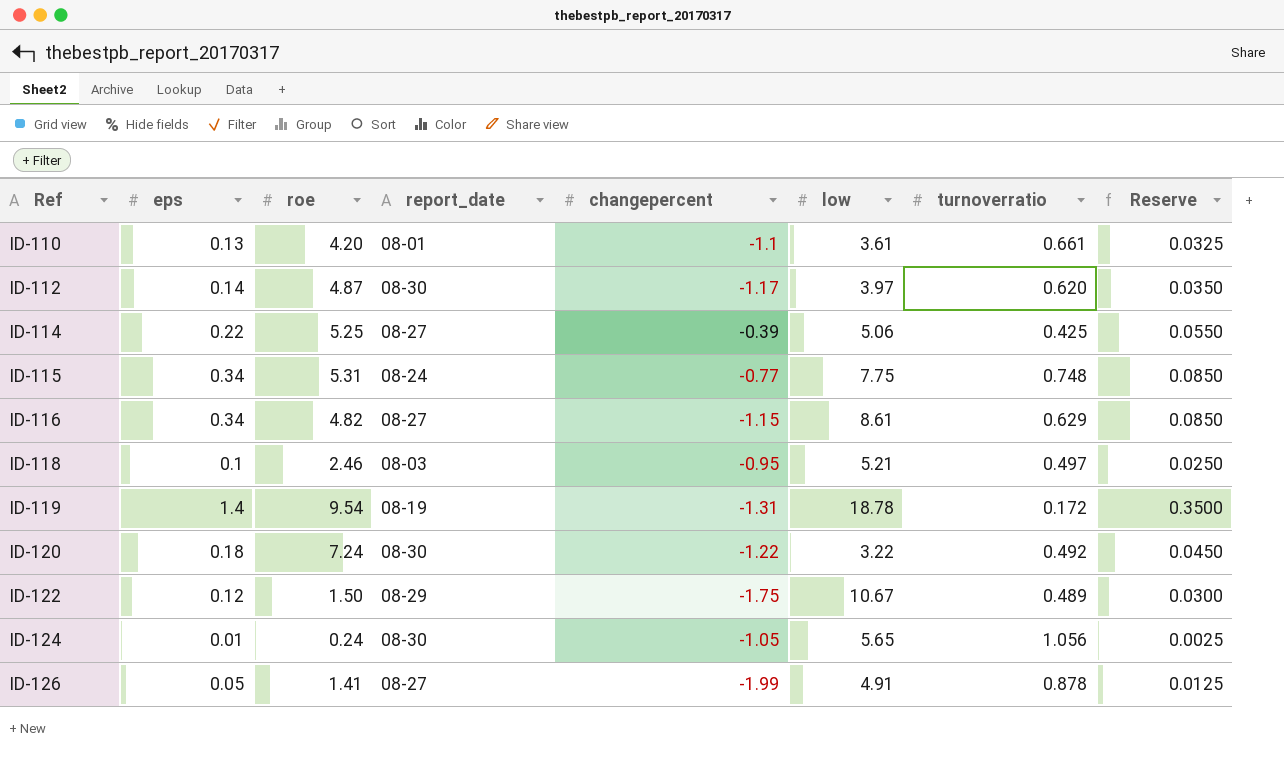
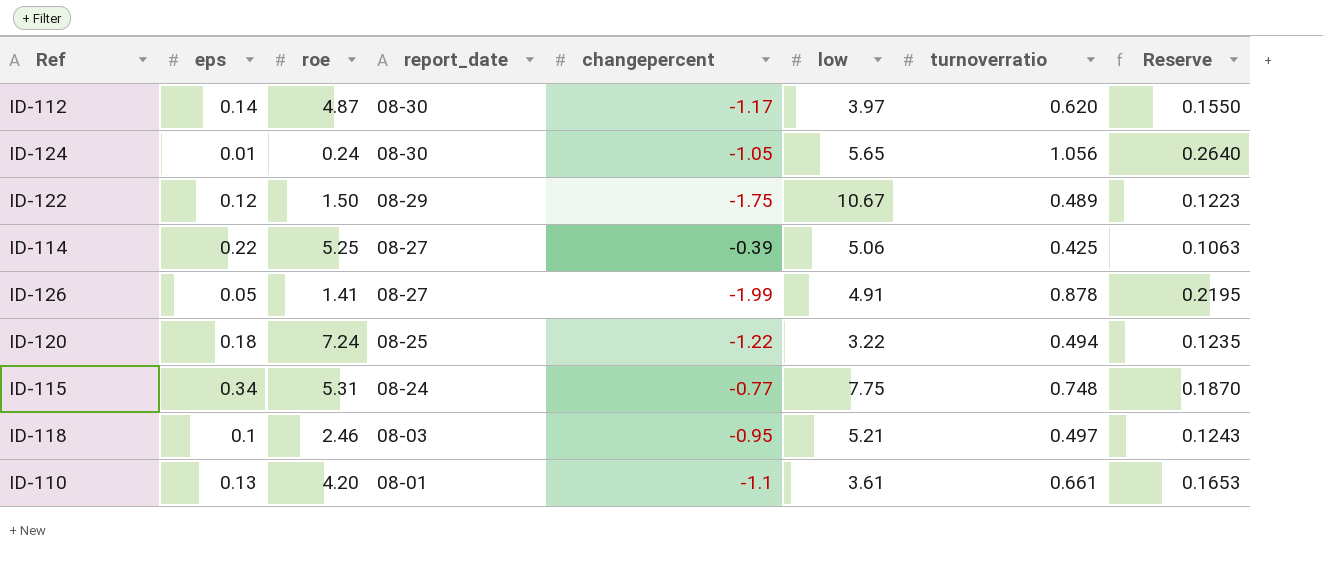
row order: Ref ascending -> report_date descending
column Reserve | formula: [eps] * 0.25 -> [turnoverratio] * 0.25
row ID-116: 0.34 | 4.82 | 08-27 | -1.15 | 8.61 | 0.629 | 0.0850 -> none
row ID-119: 1.4 | 9.54 | 08-19 | -1.31 | 18.78 | 0.172 | 0.3500 -> none
ID-120 | report_date: 08-30 -> 08-25
ID-120 | turnoverratio: 0.492 -> 0.494

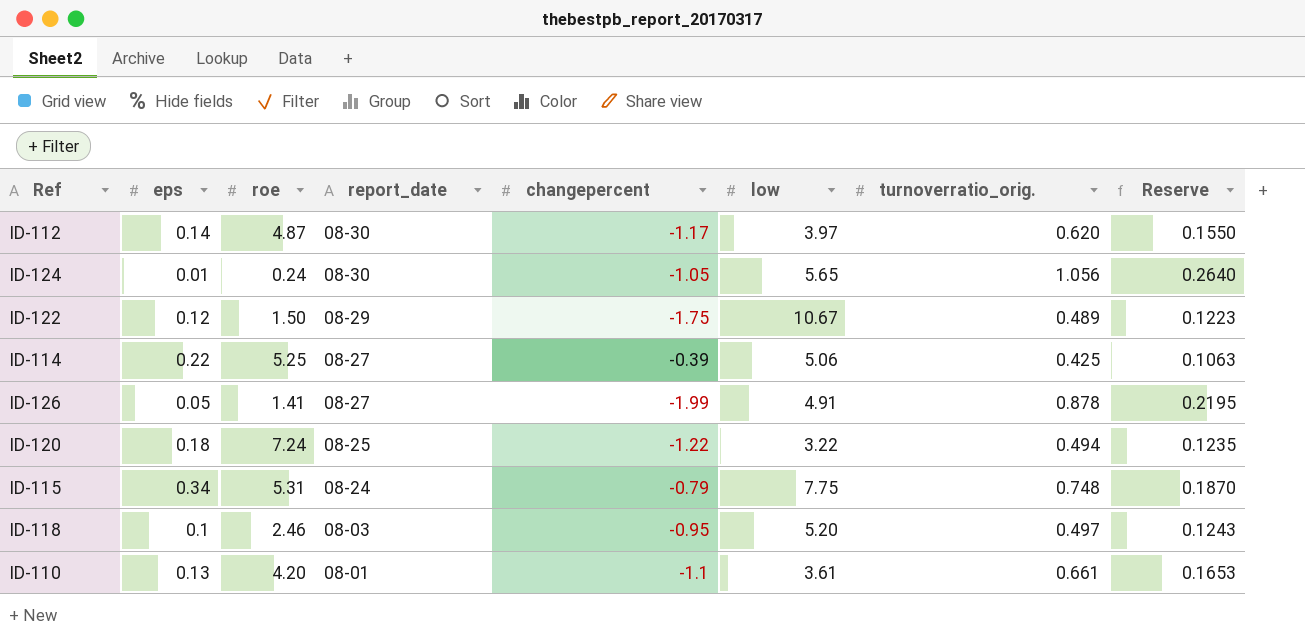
column name: turnoverratio -> turnoverratio_orig.
ID-115 | changepercent: -0.77 -> -0.79
ID-118 | low: 5.21 -> 5.20

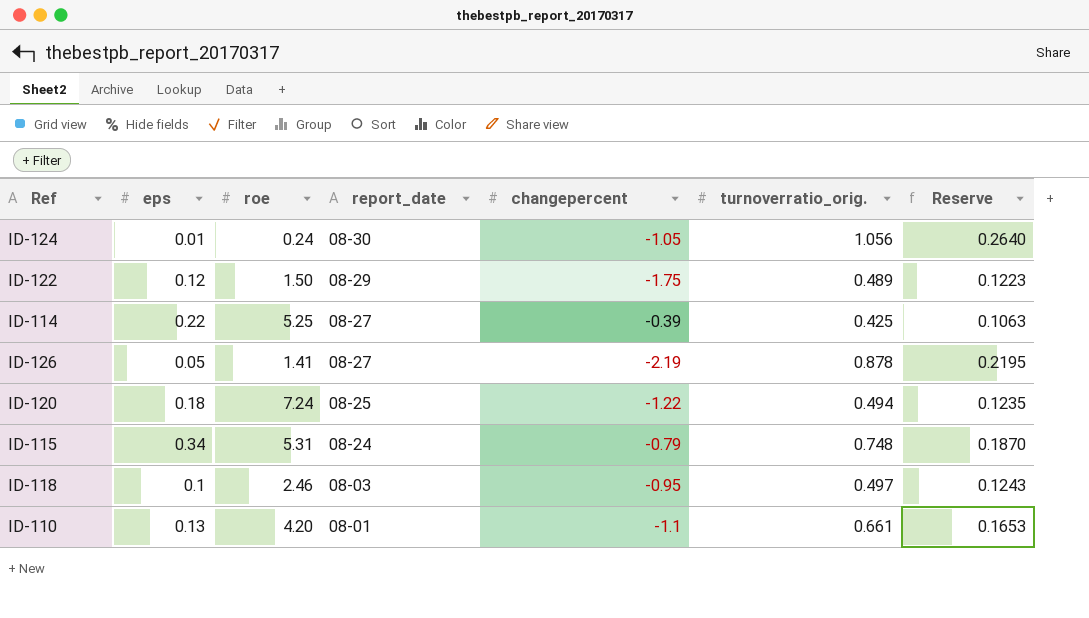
column low | position: 6 -> none
row ID-112: 0.14 | 4.87 | 08-30 | -1.17 | 3.97 | 0.620 | 0.1550 -> none
ID-126 | changepercent: -1.99 -> -2.19

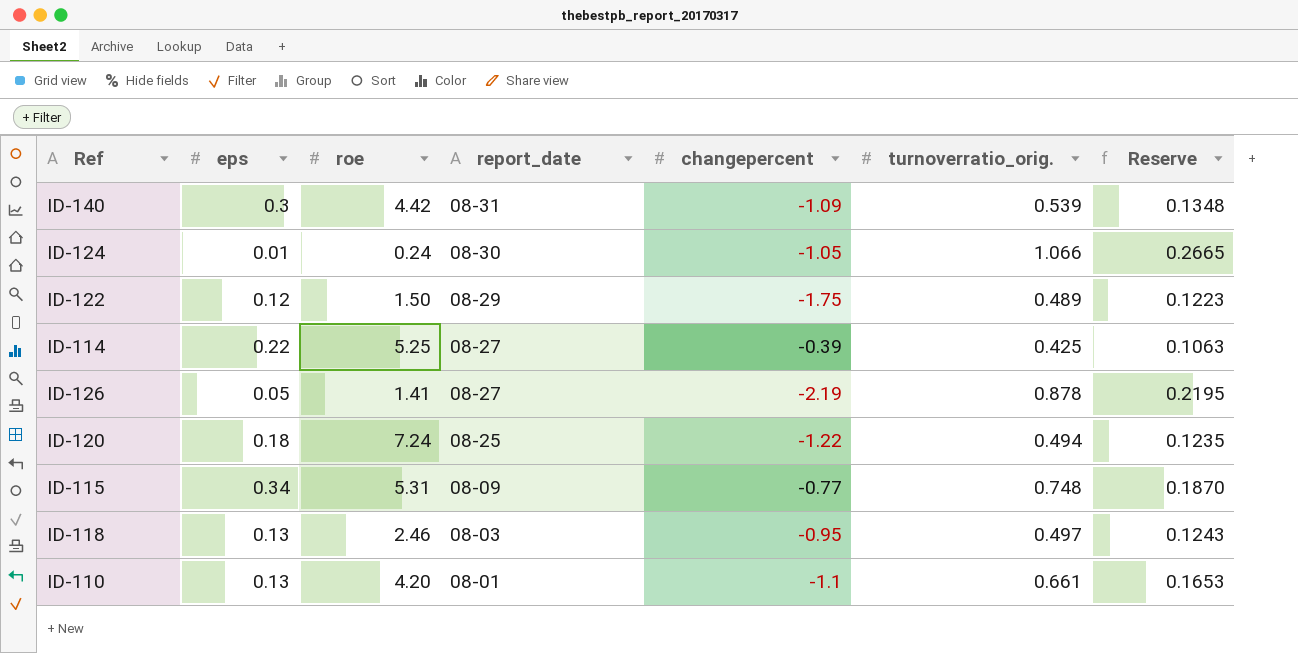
row ID-140: none -> 0.3 | 4.42 | 08-31 | -1.09 | 0.539 | 0.1348
ID-124 | turnoverratio_orig.: 1.056 -> 1.066
ID-124 | Reserve: 0.2640 -> 0.2665
ID-115 | report_date: 08-24 -> 08-09
ID-115 | changepercent: -0.79 -> -0.77
ID-118 | eps: 0.1 -> 0.13

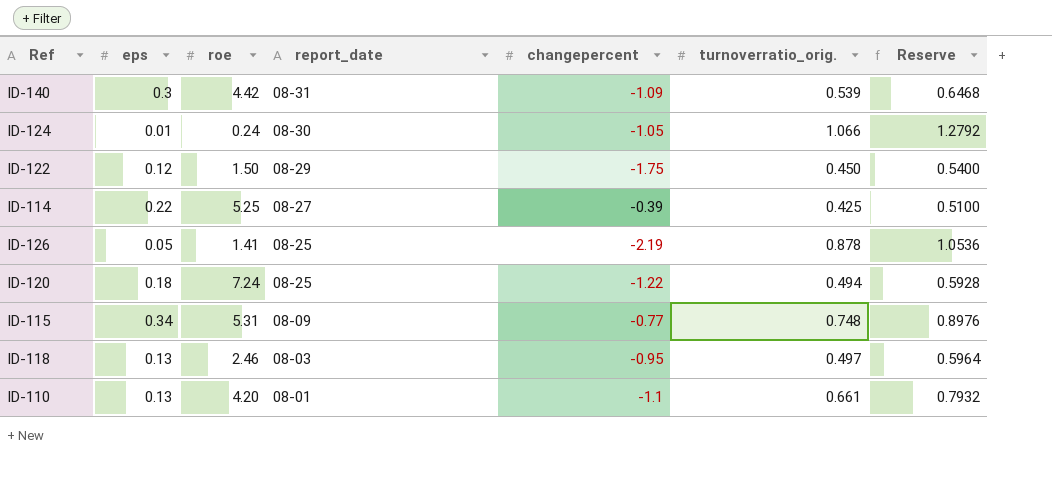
column Reserve | formula: [turnoverratio_orig.] * 0.25 -> [turnoverratio_orig.] * 1.2
ID-122 | turnoverratio_orig.: 0.489 -> 0.450
ID-126 | report_date: 08-27 -> 08-25

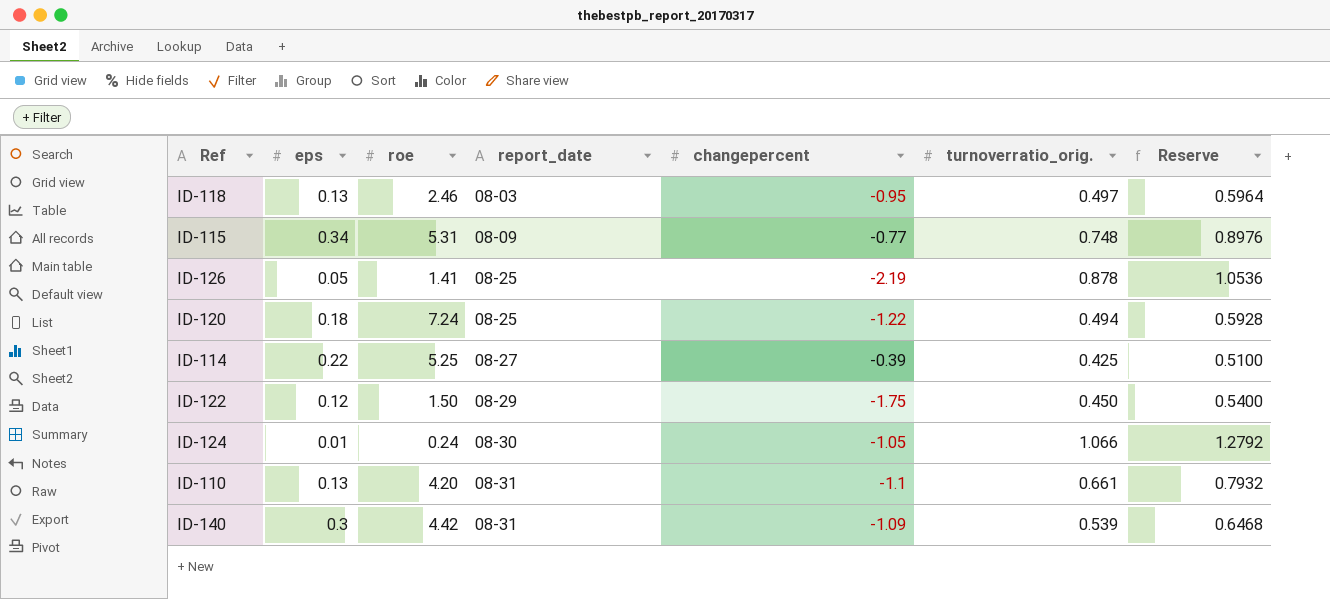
row order: report_date descending -> report_date ascending
ID-110 | report_date: 08-01 -> 08-31

